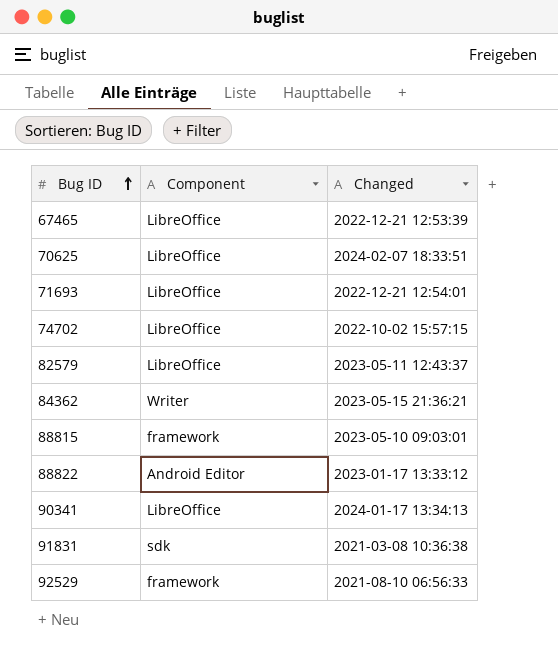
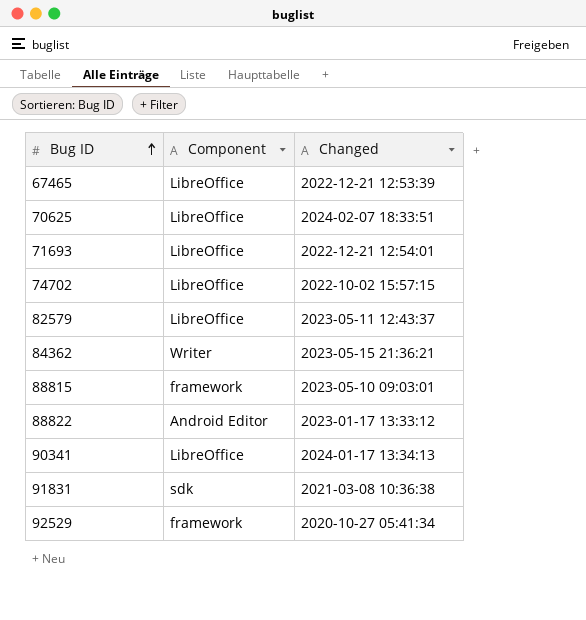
92529 | Changed: 2021-08-10 06:56:33 -> 2020-10-27 05:41:34

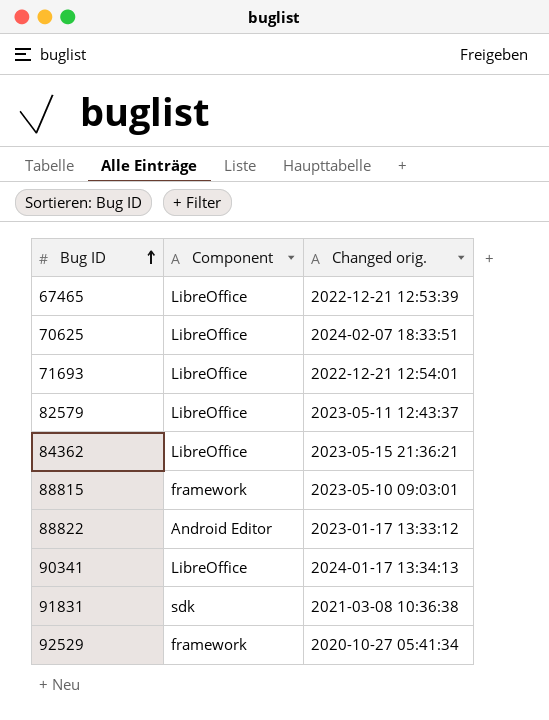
column name: Changed -> Changed orig.
row 74702: LibreOffice | 2022-10-02 15:57:15 -> none
84362 | Component: Writer -> LibreOffice

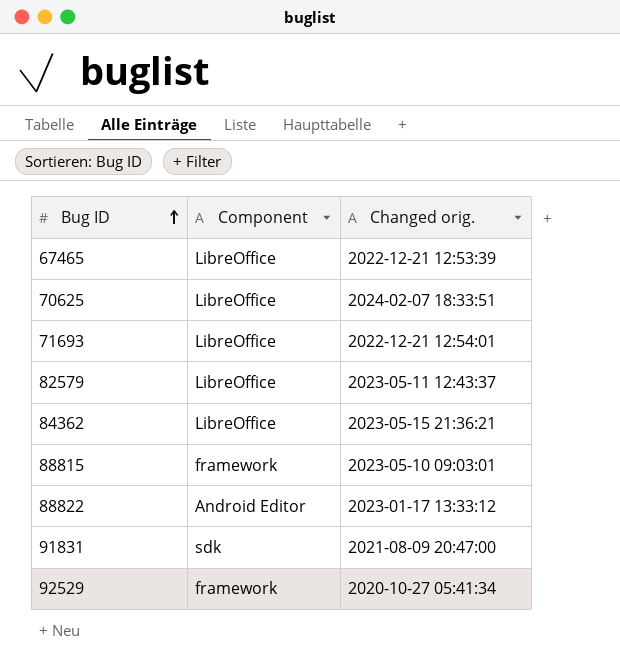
row 90341: LibreOffice | 2024-01-17 13:34:13 -> none
91831 | Changed orig.: 2021-03-08 10:36:38 -> 2021-08-09 20:47:00

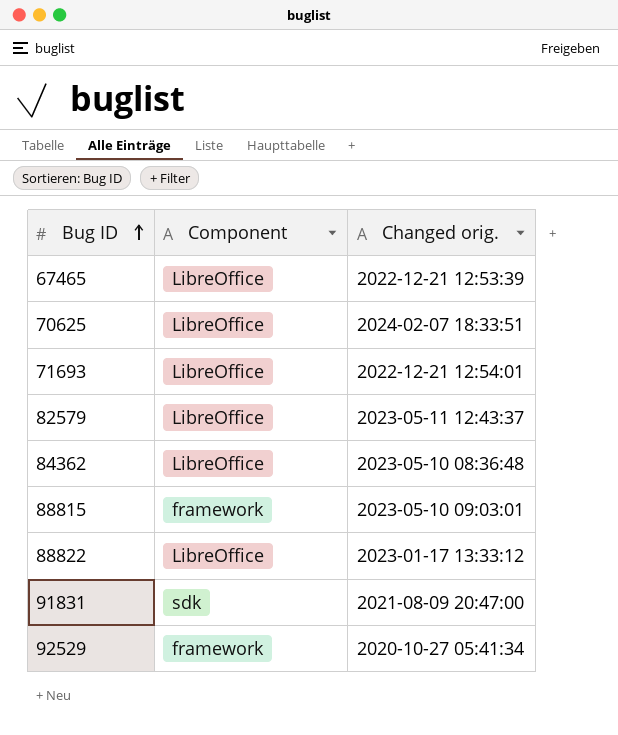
84362 | Changed orig.: 2023-05-15 21:36:21 -> 2023-05-10 08:36:48
88822 | Component: Android Editor -> LibreOffice

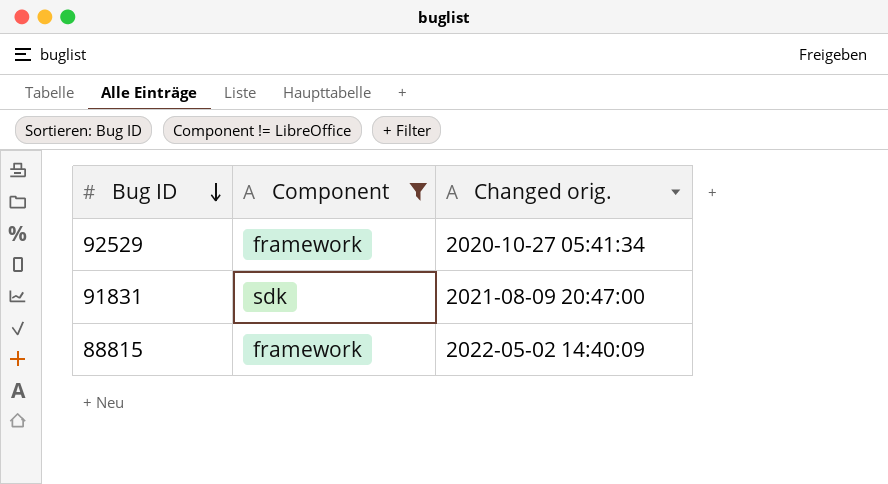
filter: none -> Component != LibreOffice
row order: Bug ID ascending -> Bug ID descending
88815 | Changed orig.: 2023-05-10 09:03:01 -> 2022-05-02 14:40:09

